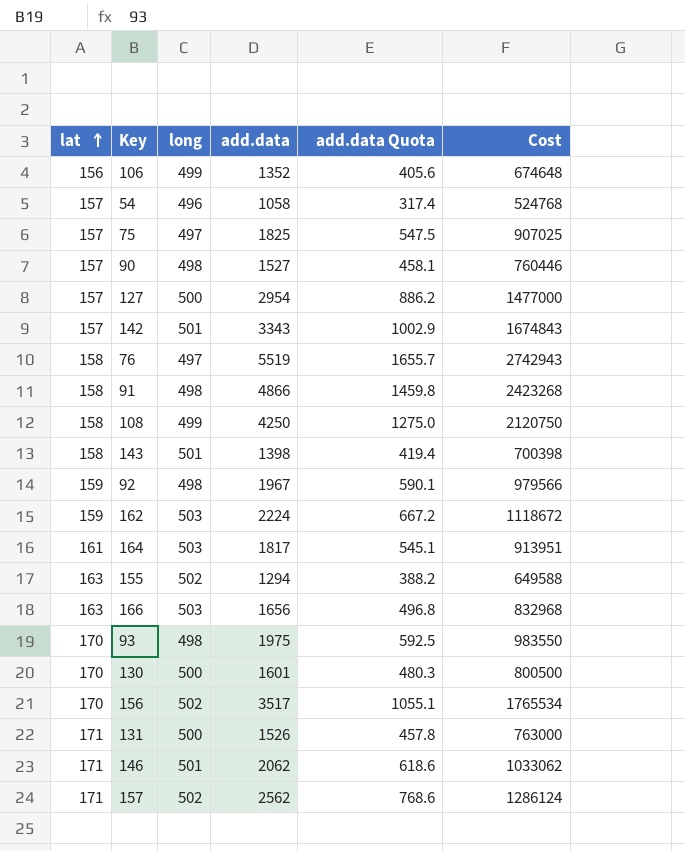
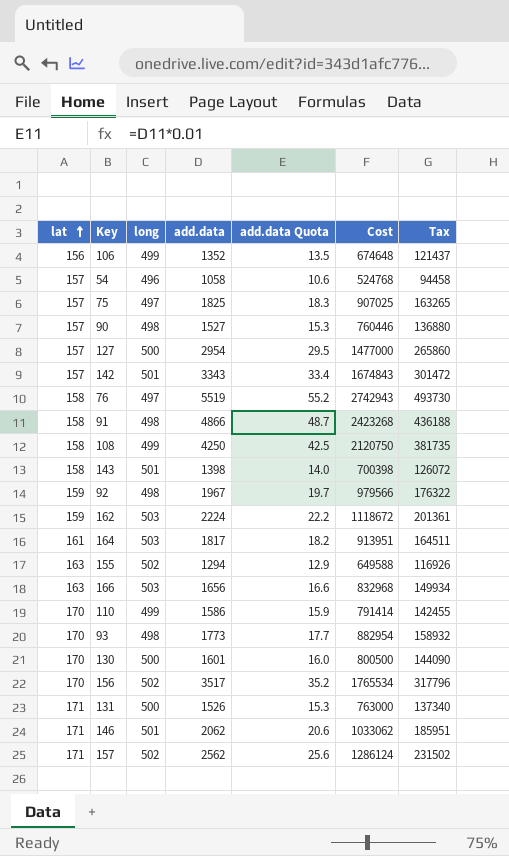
column add.data Quota | formula: [add.data] * 0.3 -> [add.data] * 0.01
column Tax | formula: none -> [Cost] * 0.18
row 110: none -> 170 | 499 | 1586 | 15.9 | 791414 | 142455
93 | add.data: 1975 -> 1773
93 | Cost: 983550 -> 882954

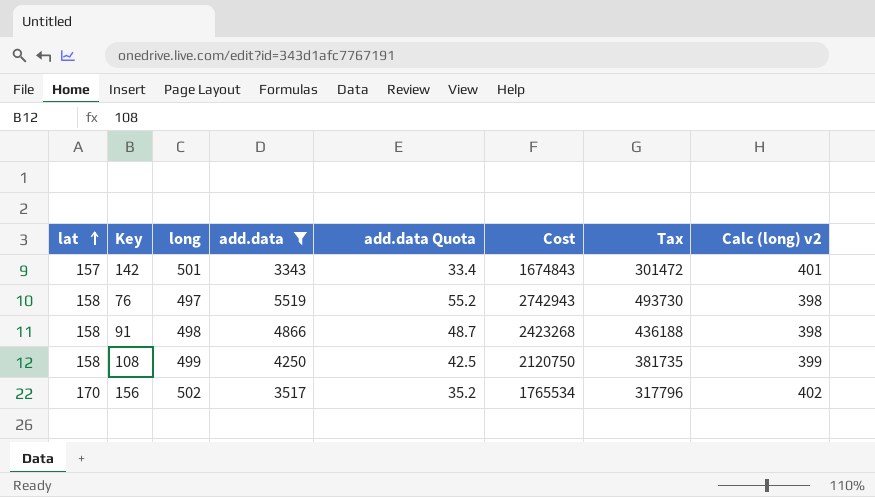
filter: none -> add.data >= 3343
column Calc (long) v2 | formula: none -> [long] * 0.8

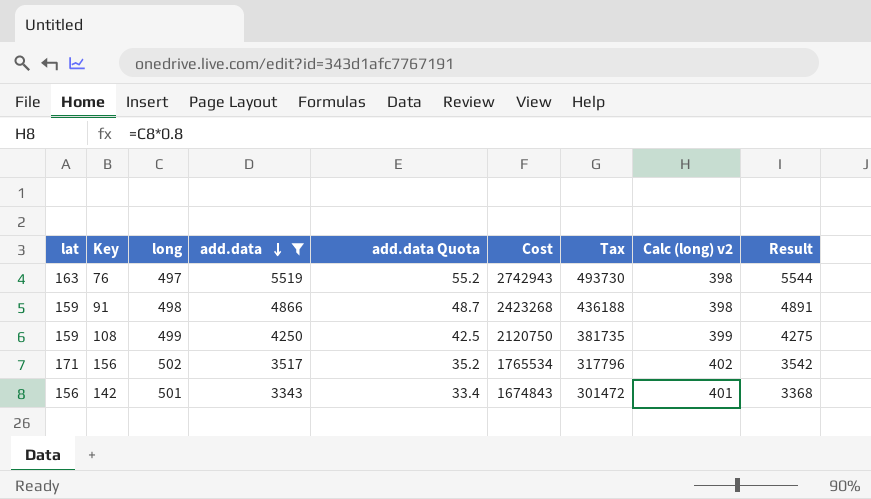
row order: lat ascending -> add.data descending
column Result | formula: none -> [add.data] + 25
76 | lat: 158 -> 163
91 | lat: 158 -> 159
108 | lat: 158 -> 159
156 | lat: 170 -> 171
142 | lat: 157 -> 156

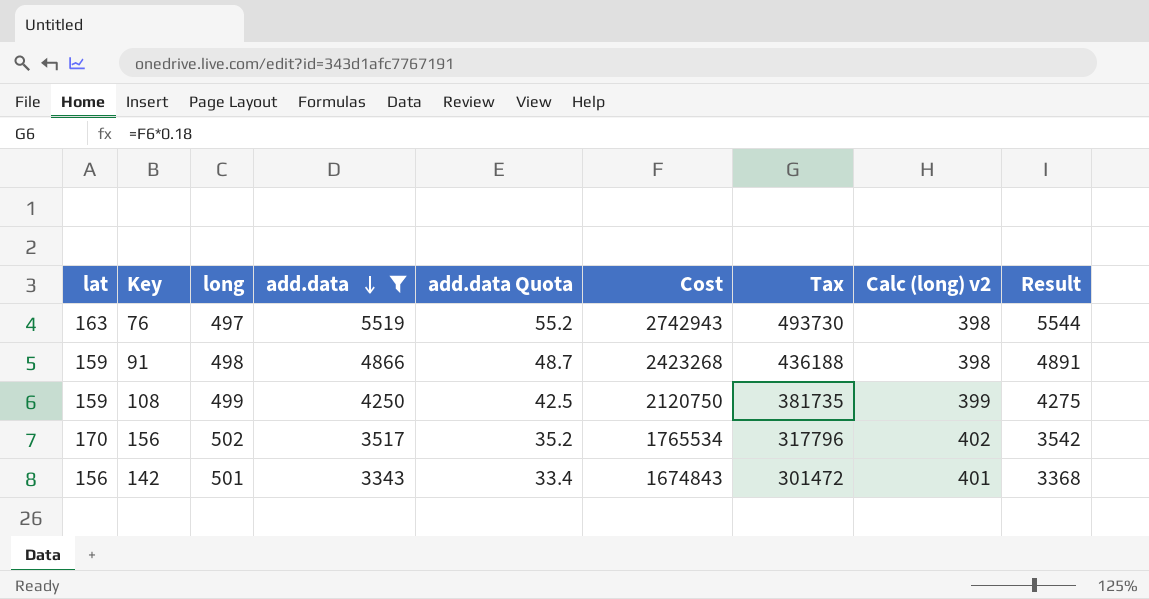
156 | lat: 171 -> 170

